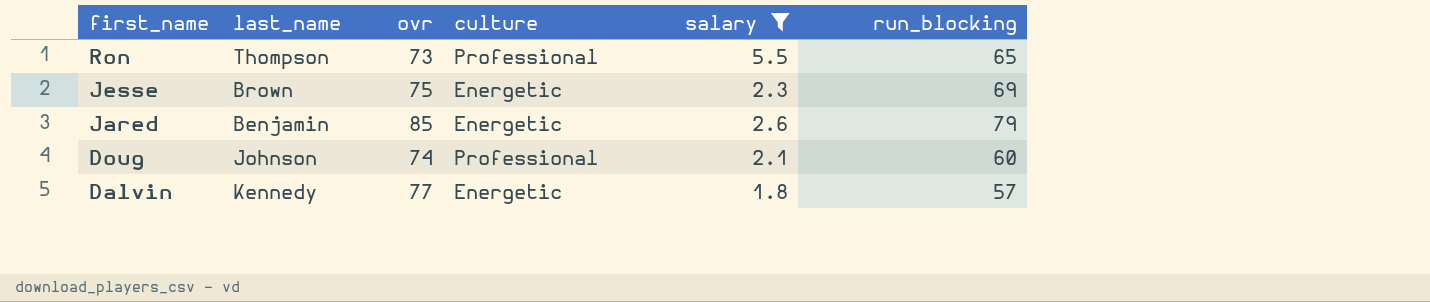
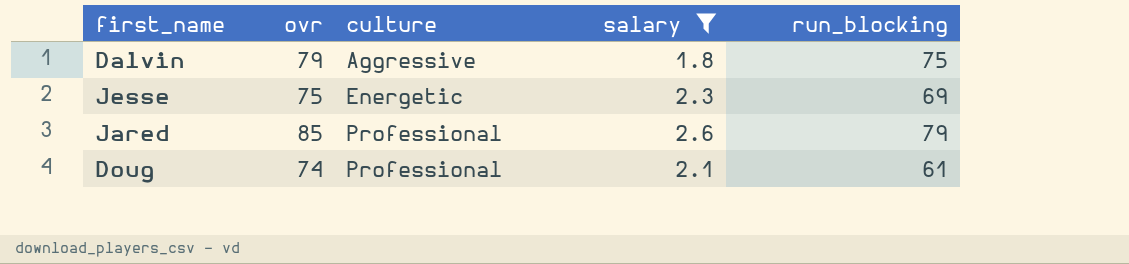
row order: first_name descending -> culture ascending
column last_name | position: 2 -> none
row Ron: Thompson | 73 | Professional | 5.5 | 65 -> none
Dalvin | ovr: 77 -> 79
Dalvin | culture: Energetic -> Aggressive
Dalvin | run_blocking: 57 -> 75
Jared | culture: Energetic -> Professional
Doug | run_blocking: 60 -> 61

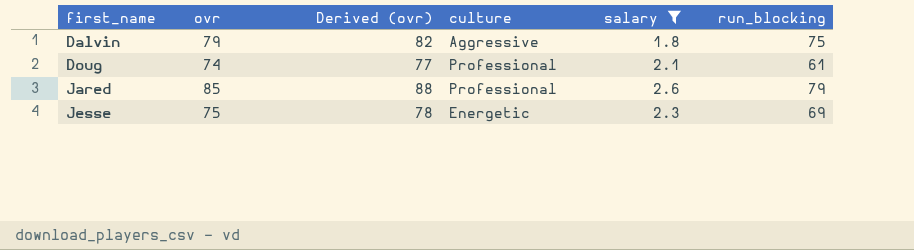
row order: culture ascending -> first_name ascending
column Derived (ovr) | formula: none -> [ovr] + 3

